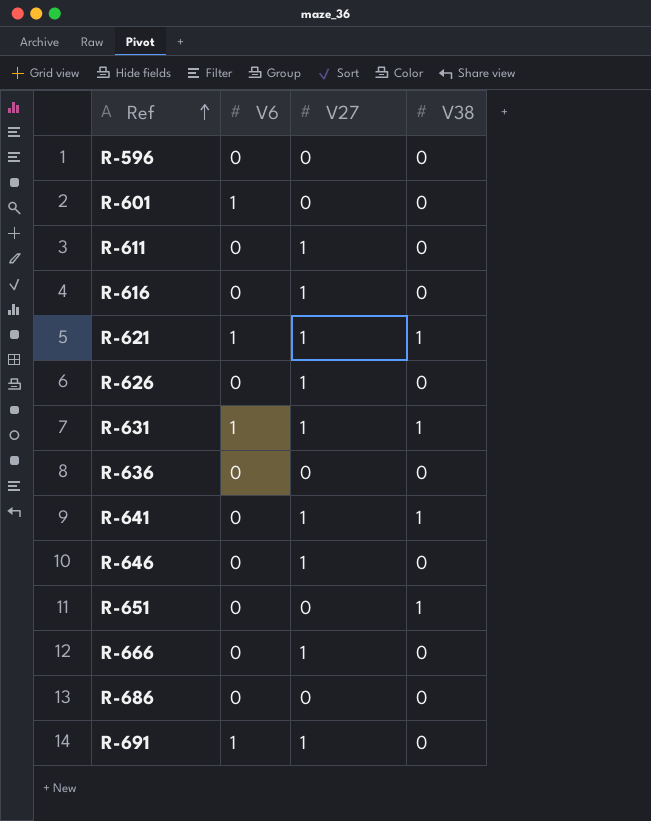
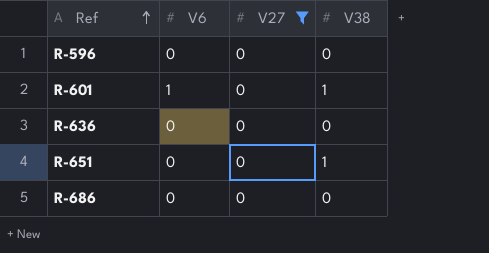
filter: none -> V27 = 0
R-601 | V38: 0 -> 1

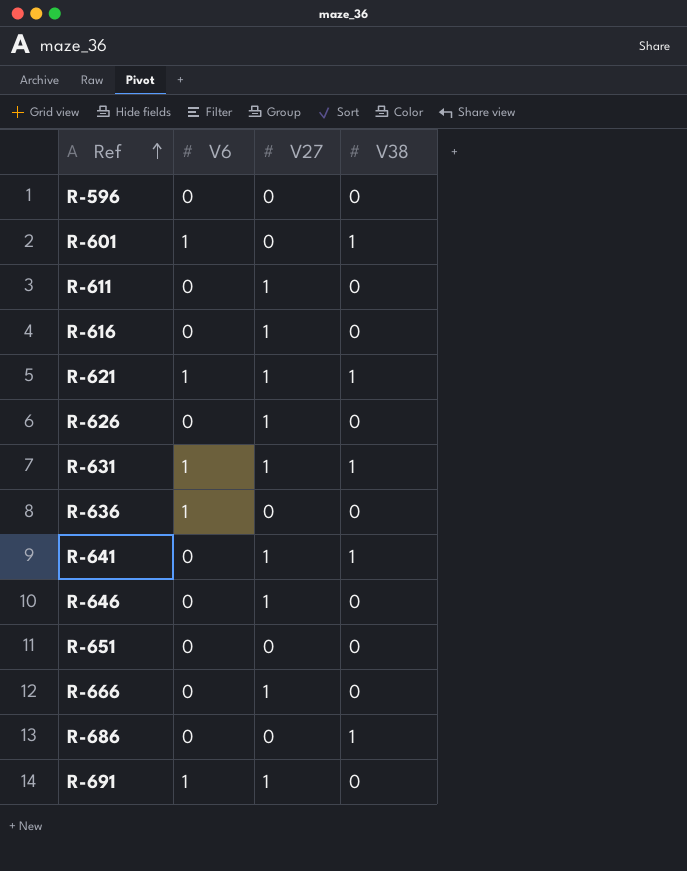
filter: V27 = 0 -> none
R-636 | V6: 0 -> 1
R-651 | V38: 1 -> 0
R-686 | V38: 0 -> 1

